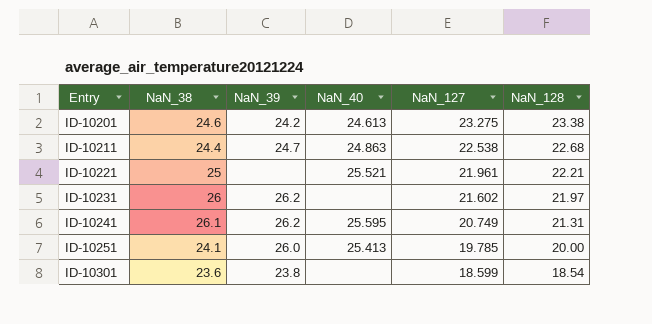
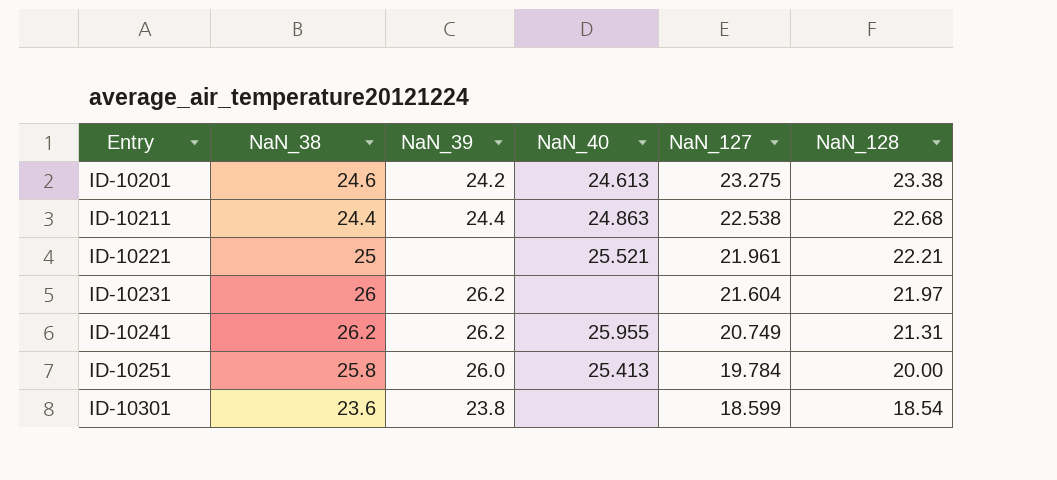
ID-10211 | NaN_39: 24.7 -> 24.4
ID-10231 | NaN_127: 21.602 -> 21.604
ID-10241 | NaN_38: 26.1 -> 26.2
ID-10241 | NaN_40: 25.595 -> 25.955
ID-10251 | NaN_38: 24.1 -> 25.8
ID-10251 | NaN_127: 19.785 -> 19.784

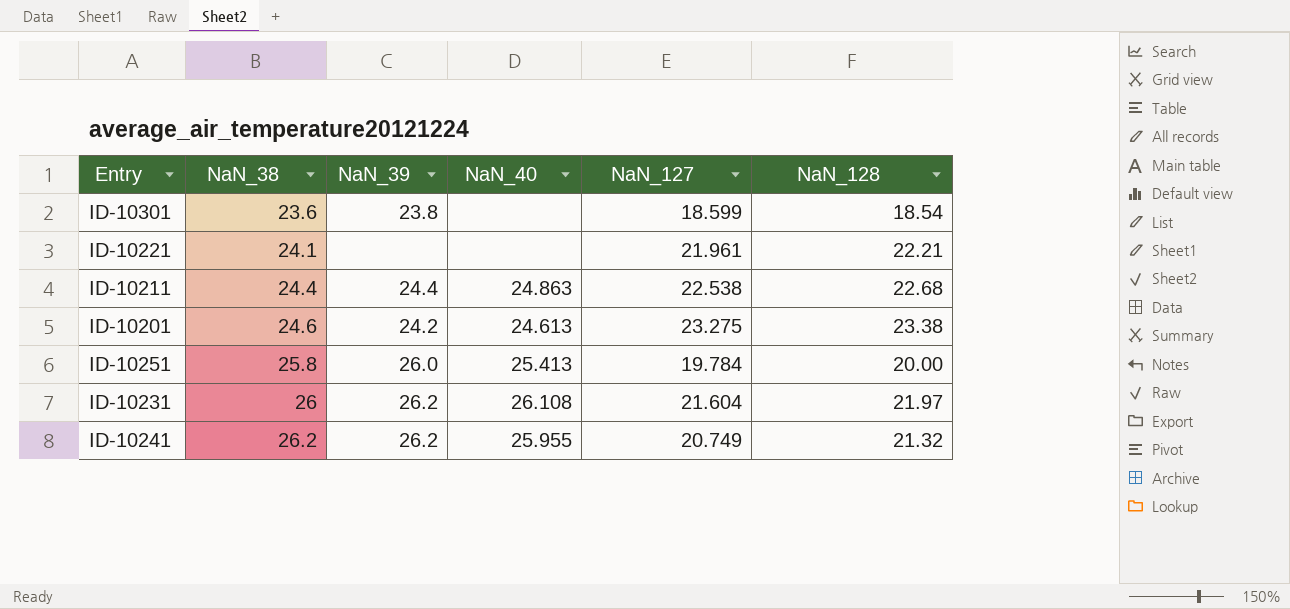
row order: Entry ascending -> NaN_38 ascending
ID-10221 | NaN_38: 25 -> 24.1
ID-10221 | NaN_40: 25.521 -> none
ID-10231 | NaN_40: none -> 26.108
ID-10241 | NaN_128: 21.31 -> 21.32

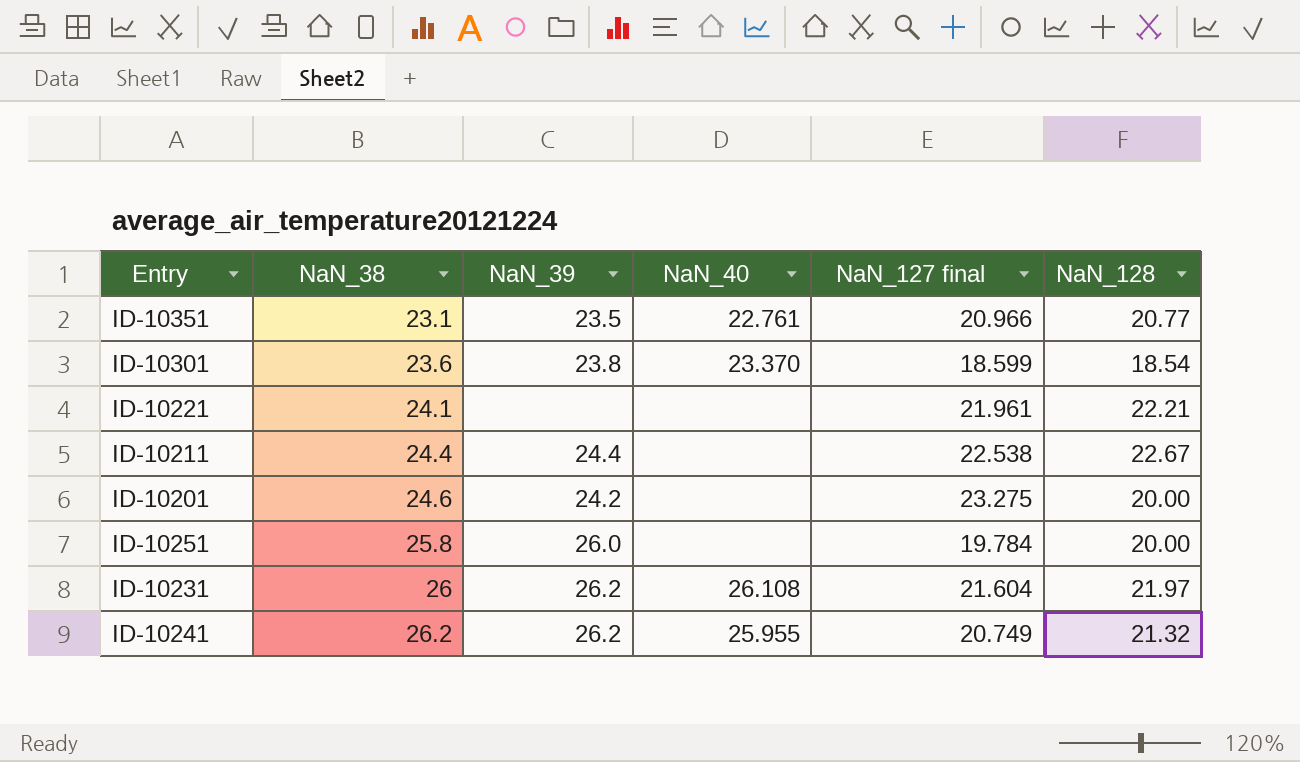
column name: NaN_127 -> NaN_127 final
row ID-10351: none -> 23.1 | 23.5 | 22.761 | 20.966 | 20.77
ID-10301 | NaN_40: none -> 23.370
ID-10211 | NaN_40: 24.863 -> none
ID-10211 | NaN_128: 22.68 -> 22.67
ID-10201 | NaN_40: 24.613 -> none
ID-10201 | NaN_128: 23.38 -> 20.00
ID-10251 | NaN_40: 25.413 -> none

